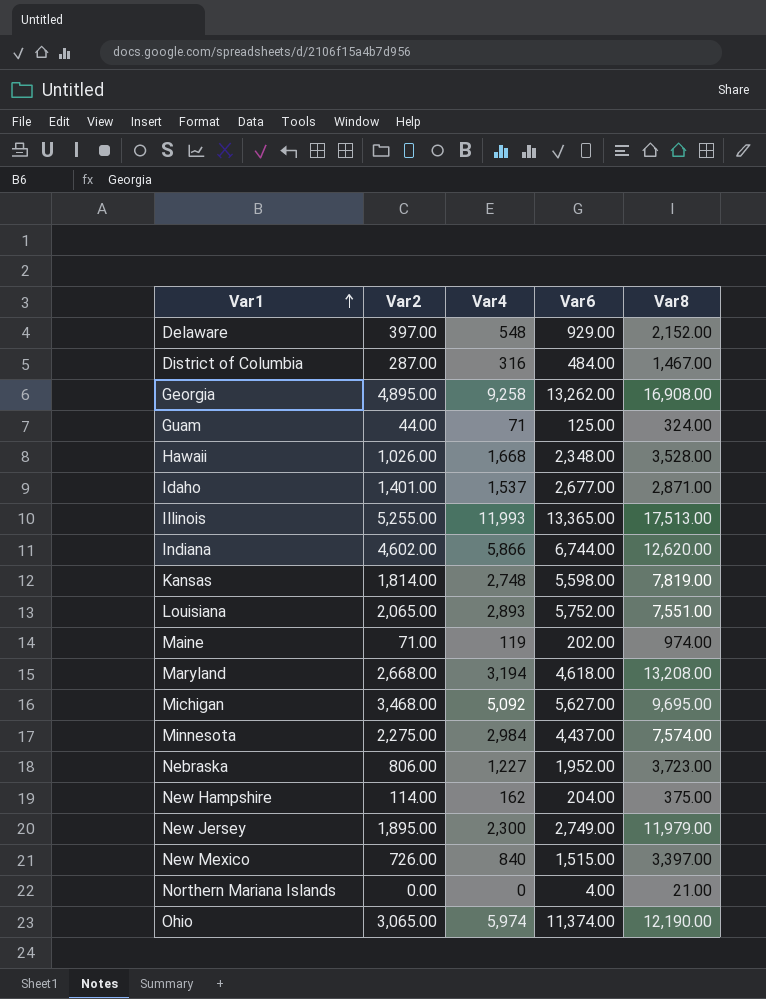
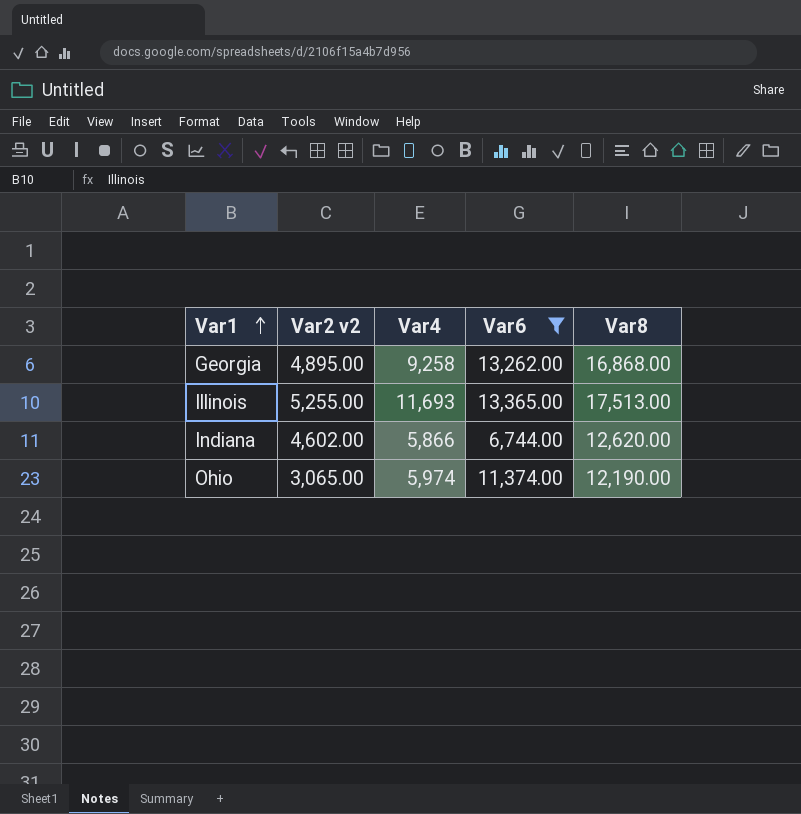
filter: none -> Var6 >= 6,744.00
column name: Var2 -> Var2 v2
Georgia | Var8: 16,908.00 -> 16,868.00
Illinois | Var4: 11,993 -> 11,693

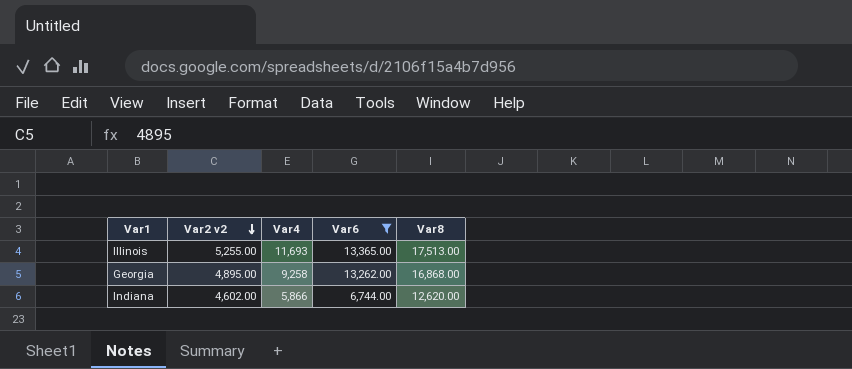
row order: Var1 ascending -> Var2 v2 descending
row Ohio: 3,065.00 | 5,974 | 11,374.00 | 12,190.00 -> none

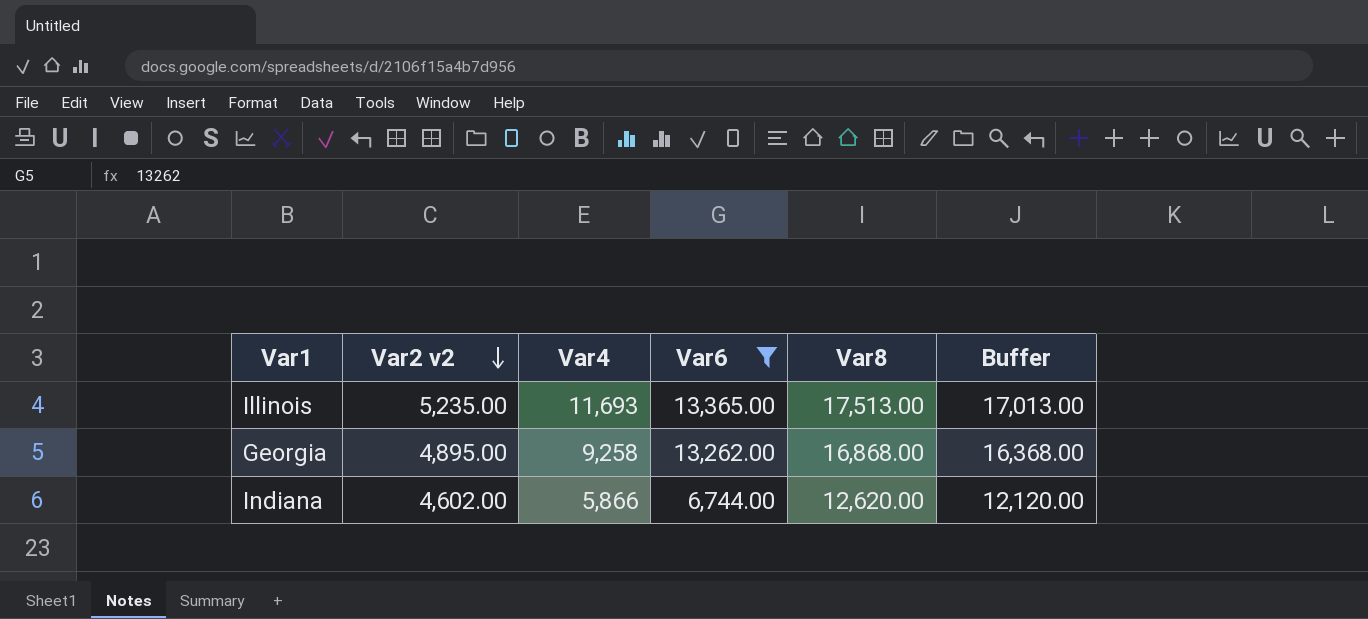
column Buffer | formula: none -> [Var8] - 500
Illinois | Var2 v2: 5,255.00 -> 5,235.00

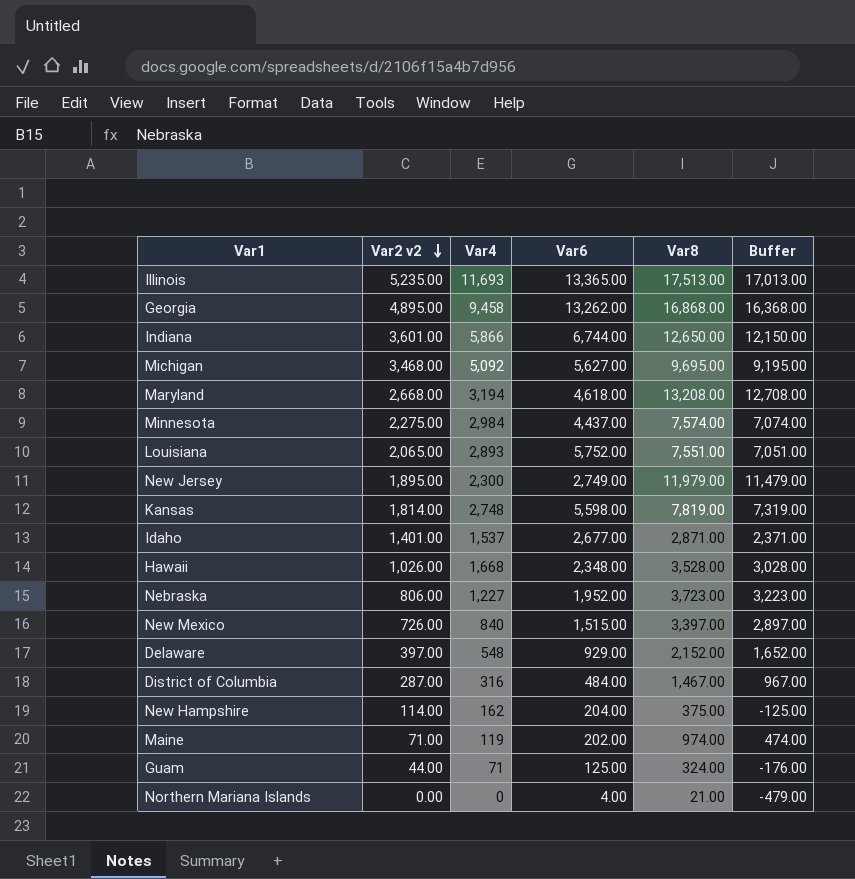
filter: Var6 >= 6,744.00 -> none
Georgia | Var4: 9,258 -> 9,458
Indiana | Var2 v2: 4,602.00 -> 3,601.00
Indiana | Var8: 12,620.00 -> 12,650.00
Indiana | Buffer: 12,120.00 -> 12,150.00

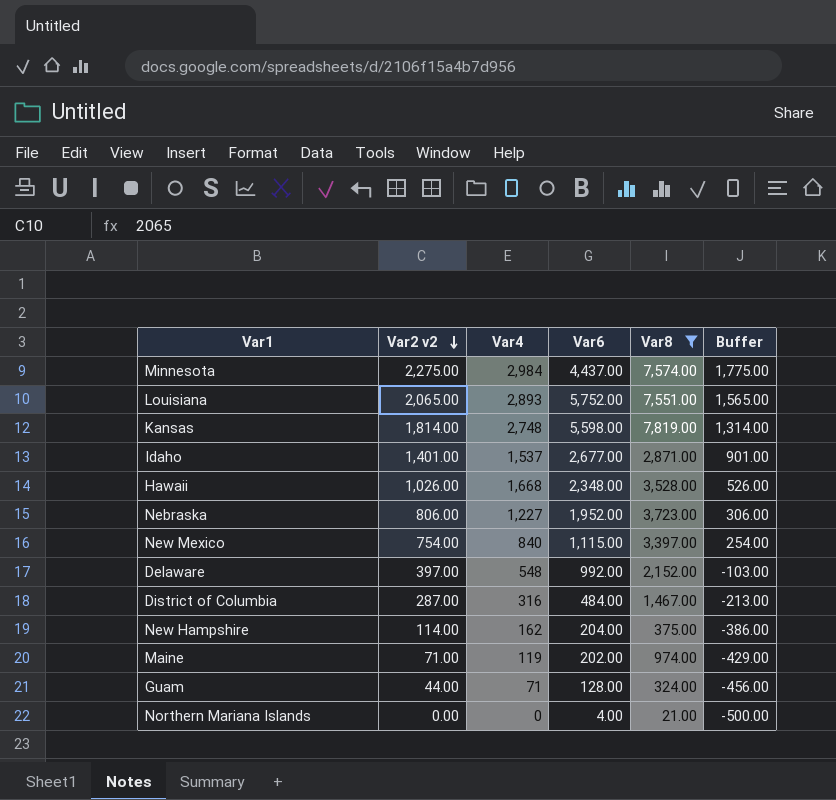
filter: none -> Var8 <= 7,819.00
column Buffer | formula: [Var8] - 500 -> [Var2 v2] - 500
New Mexico | Var2 v2: 726.00 -> 754.00
New Mexico | Var6: 1,515.00 -> 1,115.00
Delaware | Var6: 929.00 -> 992.00
Guam | Var6: 125.00 -> 128.00

